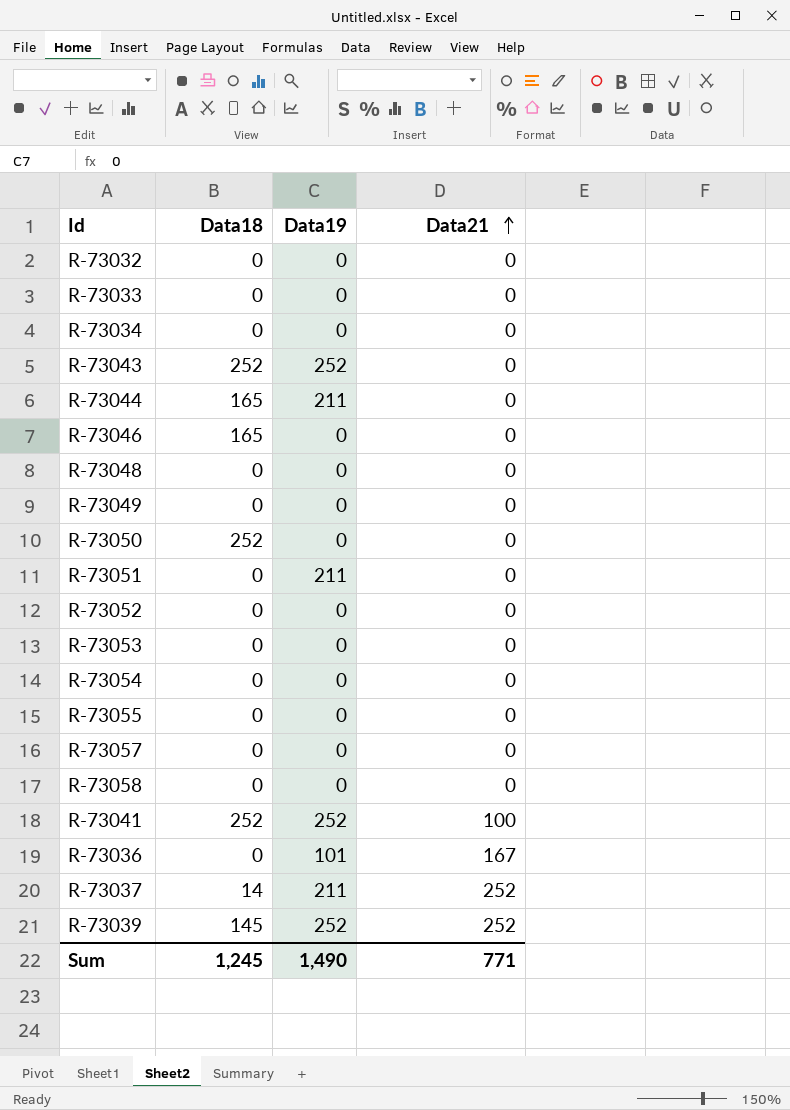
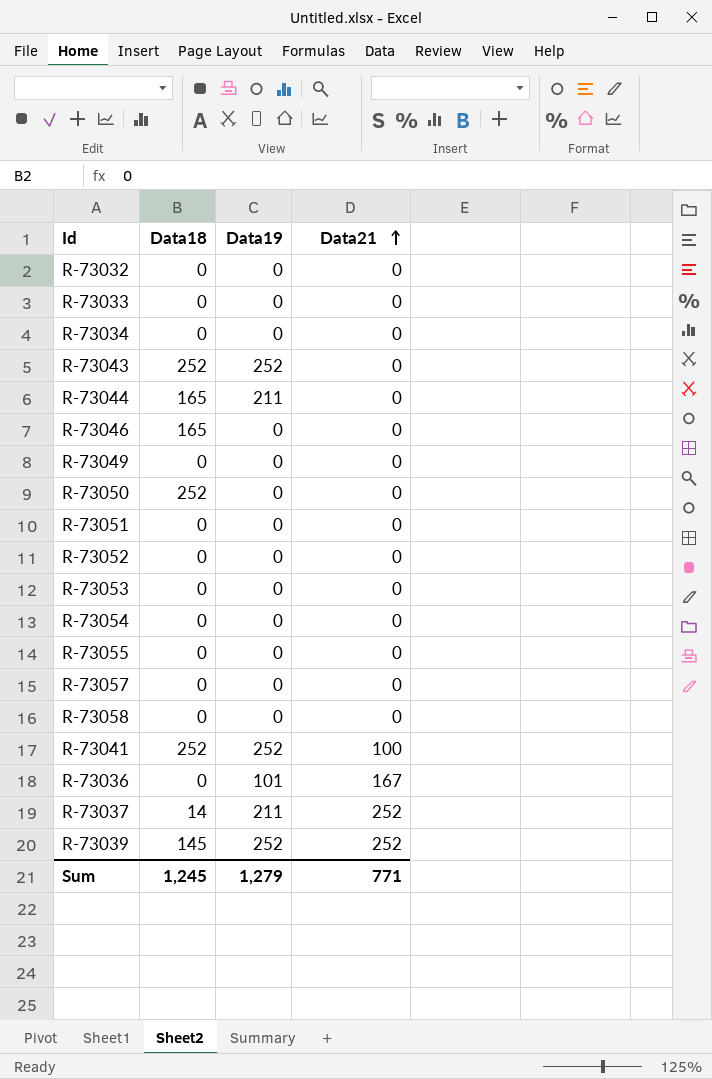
row R-73048: 0 | 0 | 0 -> none
R-73051 | Data19: 211 -> 0
Sum | Data19: 1,490 -> 1,279

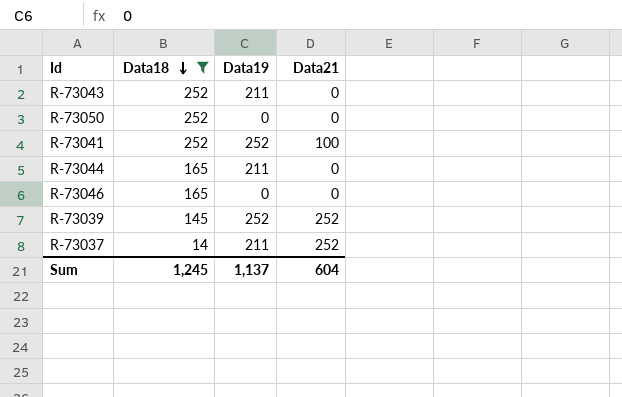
filter: none -> Data18 != 0
row order: Data21 ascending -> Data18 descending
R-73043 | Data19: 252 -> 211
Sum | Data19: 1,279 -> 1,137
Sum | Data21: 771 -> 604

